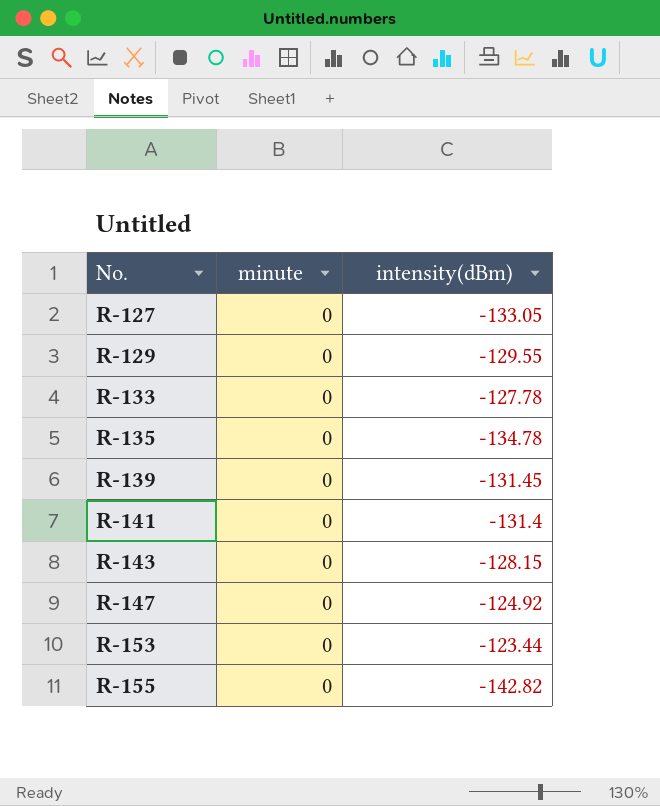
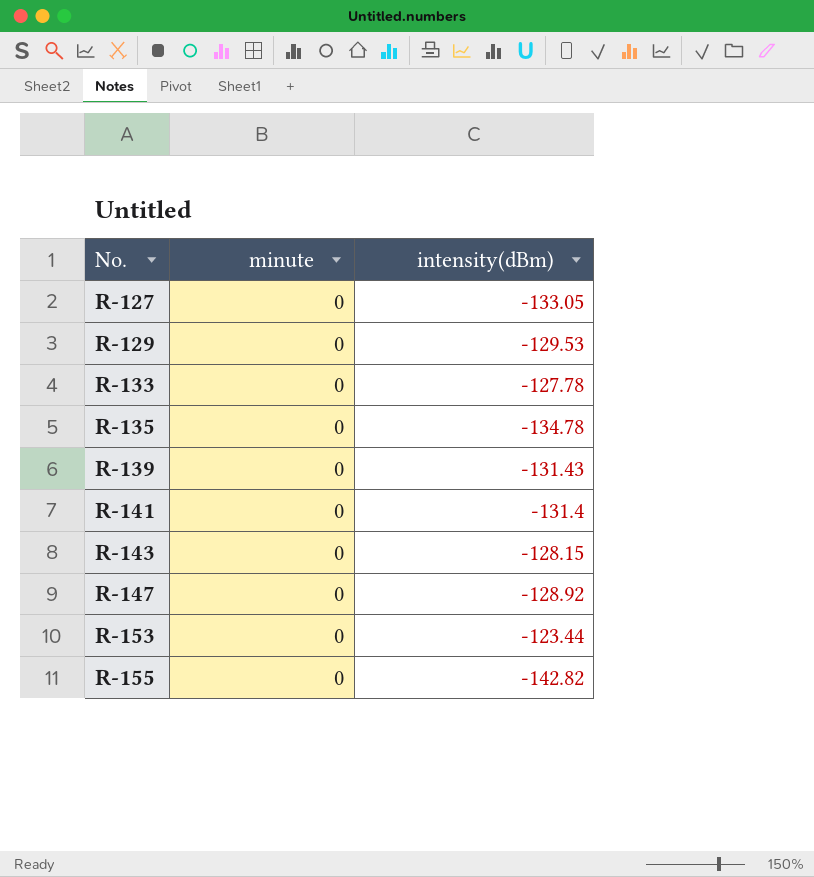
R-129 | intensity(dBm): -129.55 -> -129.53
R-139 | intensity(dBm): -131.45 -> -131.43
R-147 | intensity(dBm): -124.92 -> -128.92

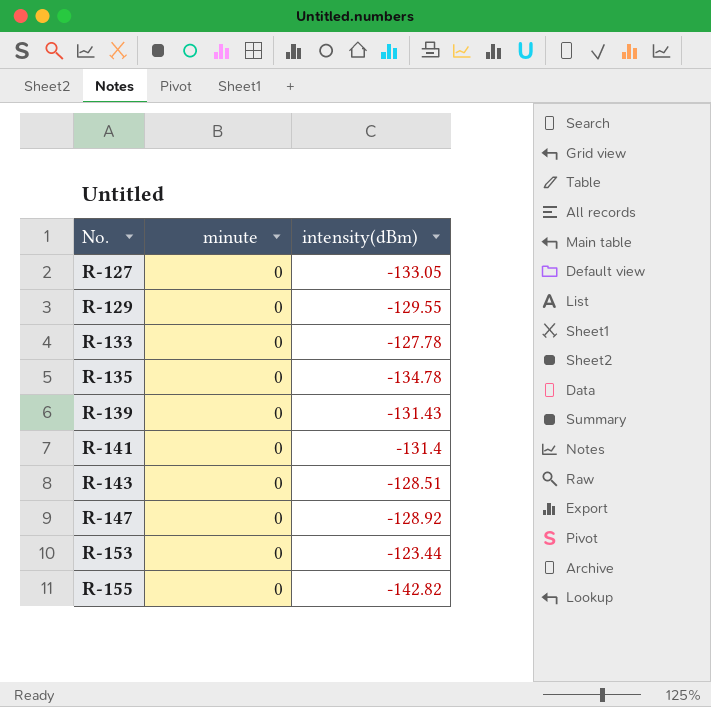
R-129 | intensity(dBm): -129.53 -> -129.55
R-143 | intensity(dBm): -128.15 -> -128.51

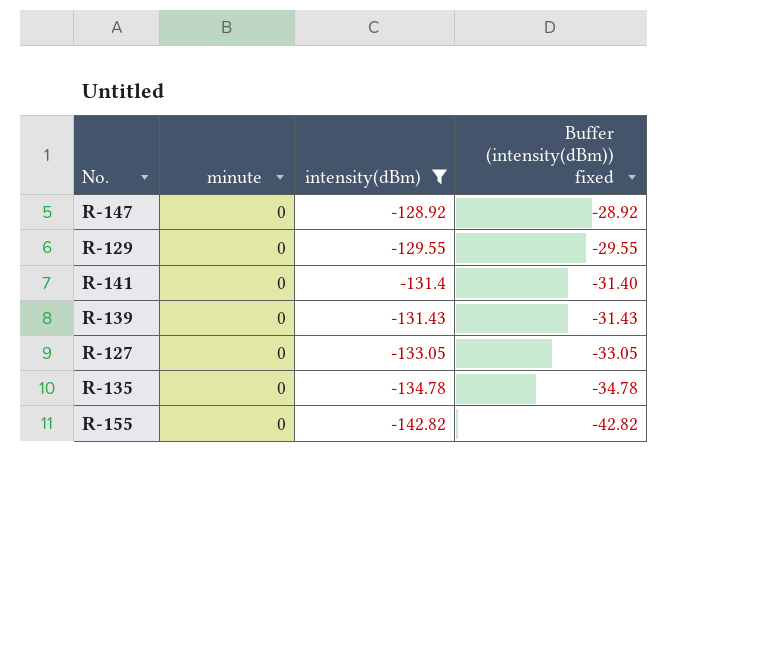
filter: none -> intensity(dBm) <= -128.92
row order: No. ascending -> intensity(dBm) descending
column Buffer (intensity(dBm)) fixed | formula: none -> [intensity(dBm)] + 100

